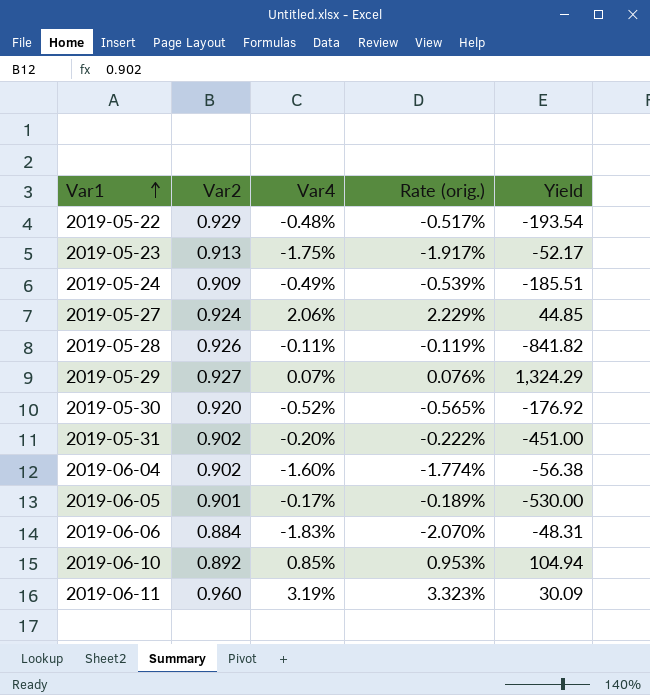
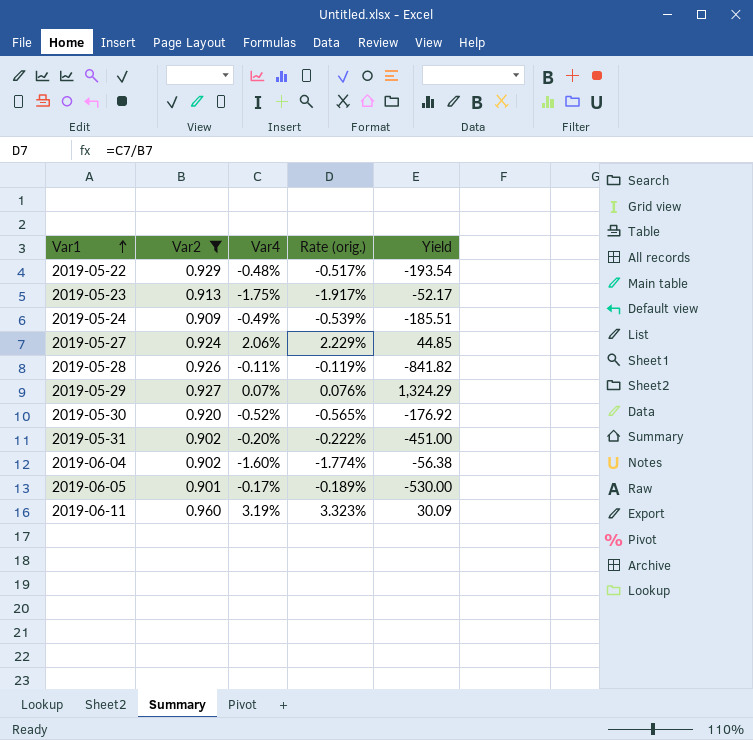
filter: none -> Var2 >= 0.901

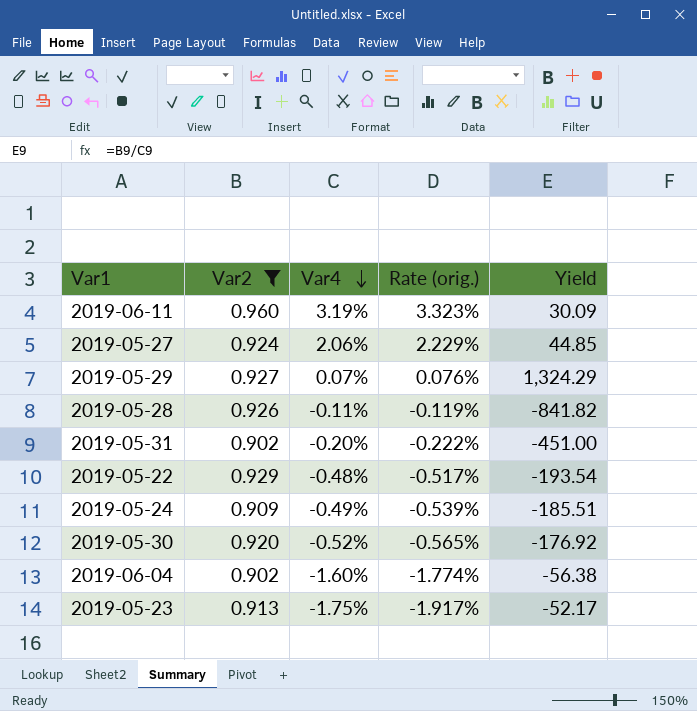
row order: Var1 ascending -> Var4 descending
row 2019-06-05: 0.901 | -0.17% | -0.189% | -530.00 -> none

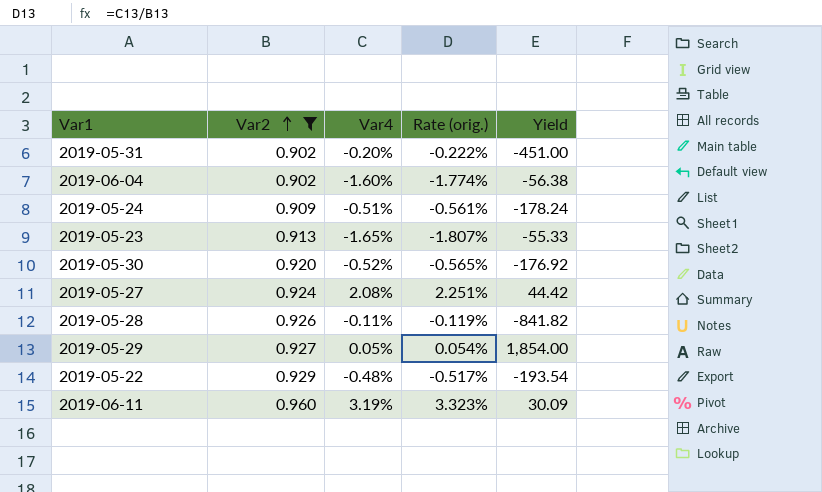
row order: Var4 descending -> Var2 ascending
2019-05-24 | Var4: -0.49% -> -0.51%
2019-05-24 | Rate (orig.): -0.539% -> -0.561%
2019-05-24 | Yield: -185.51 -> -178.24
2019-05-23 | Var4: -1.75% -> -1.65%
2019-05-23 | Rate (orig.): -1.917% -> -1.807%
2019-05-23 | Yield: -52.17 -> -55.33
2019-05-27 | Var4: 2.06% -> 2.08%
2019-05-27 | Rate (orig.): 2.229% -> 2.251%
2019-05-27 | Yield: 44.85 -> 44.42
2019-05-29 | Var4: 0.07% -> 0.05%
2019-05-29 | Rate (orig.): 0.076% -> 0.054%
2019-05-29 | Yield: 1,324.29 -> 1,854.00

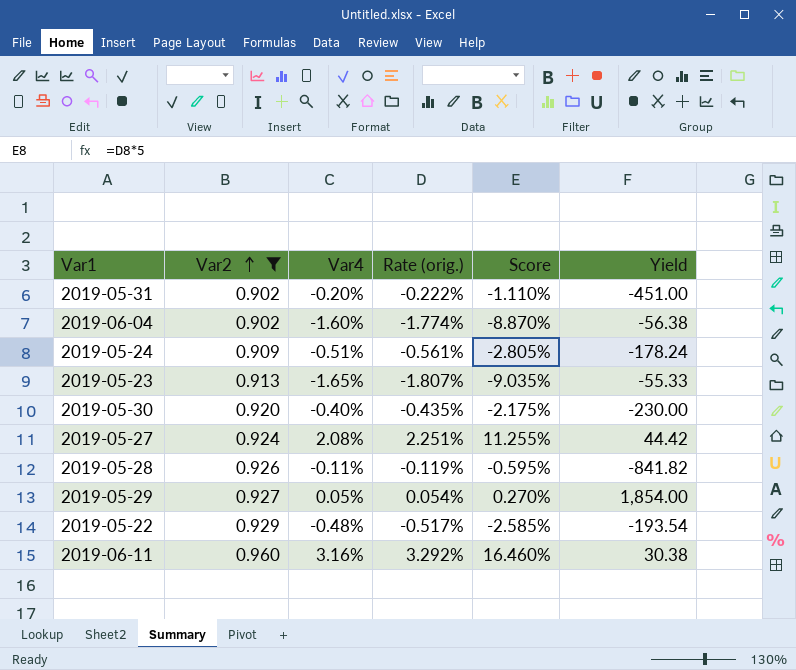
column Score | formula: none -> [Rate (orig.)] * 5
2019-05-30 | Var4: -0.52% -> -0.40%
2019-05-30 | Rate (orig.): -0.565% -> -0.435%
2019-05-30 | Yield: -176.92 -> -230.00
2019-06-11 | Var4: 3.19% -> 3.16%
2019-06-11 | Rate (orig.): 3.323% -> 3.292%
2019-06-11 | Yield: 30.09 -> 30.38

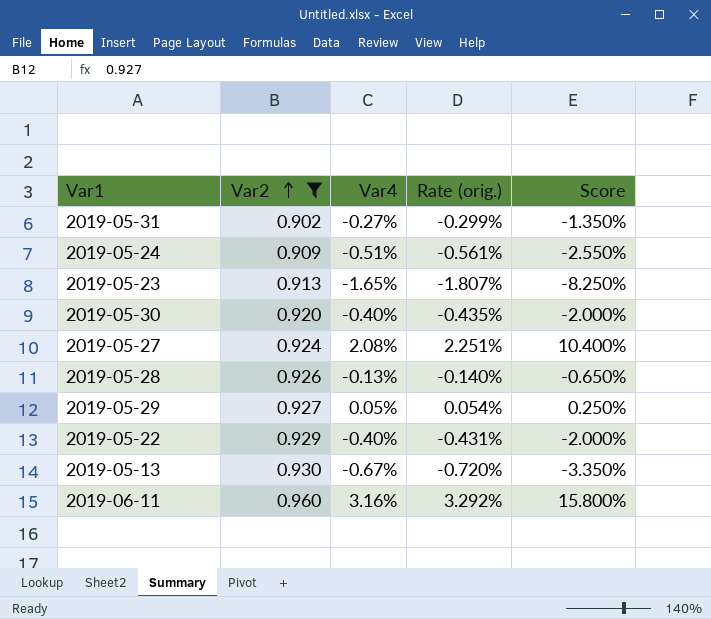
column Yield | formula: [Var2] / [Var4] -> none
column Score | formula: [Rate (orig.)] * 5 -> [Var4] * 5
row 2019-06-04: 0.902 | -1.60% | -1.774% | -8.870% | -56.38 -> none
2019-05-31 | Var4: -0.20% -> -0.27%
2019-05-31 | Rate (orig.): -0.222% -> -0.299%
2019-05-28 | Var4: -0.11% -> -0.13%
2019-05-28 | Rate (orig.): -0.119% -> -0.140%
2019-05-22 | Var4: -0.48% -> -0.40%
2019-05-22 | Rate (orig.): -0.517% -> -0.431%
row 2019-05-13: none -> 0.930 | -0.67% | -0.720% | -3.350%

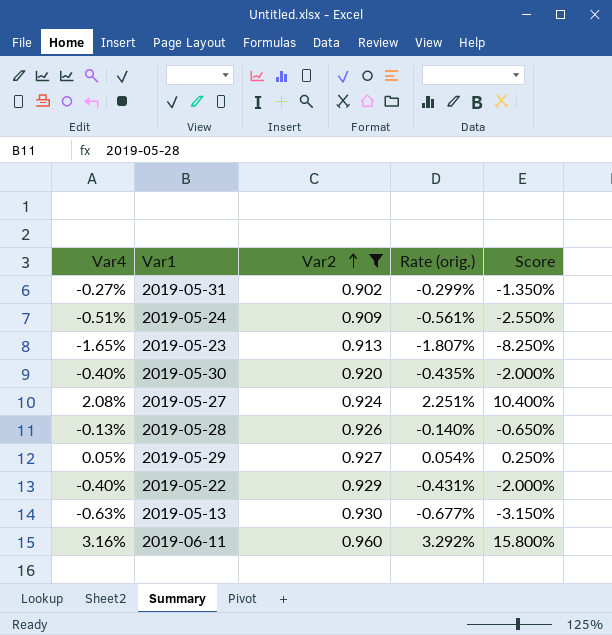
column Var4 | position: 3 -> 1
2019-05-13 | Var4: -0.67% -> -0.63%
2019-05-13 | Rate (orig.): -0.720% -> -0.677%
2019-05-13 | Score: -3.350% -> -3.150%

